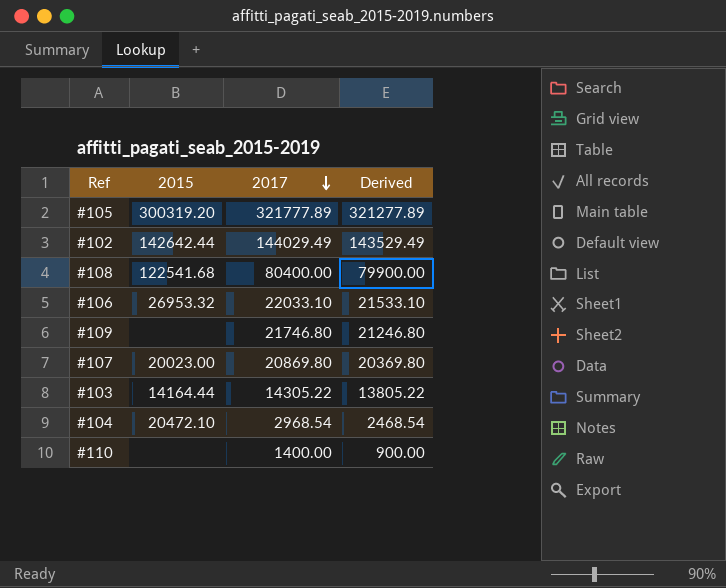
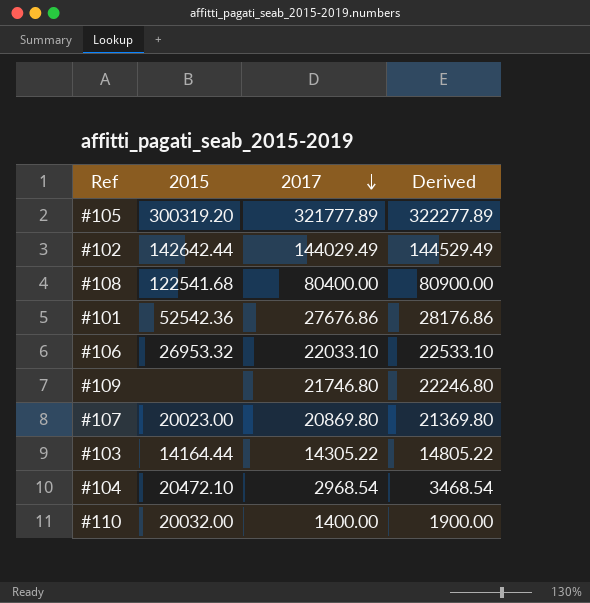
column Derived | formula: [2017] - 500 -> [2017] + 500
row #101: none -> 52542.36 | 27676.86 | 28176.86
#110 | 2015: none -> 20032.00

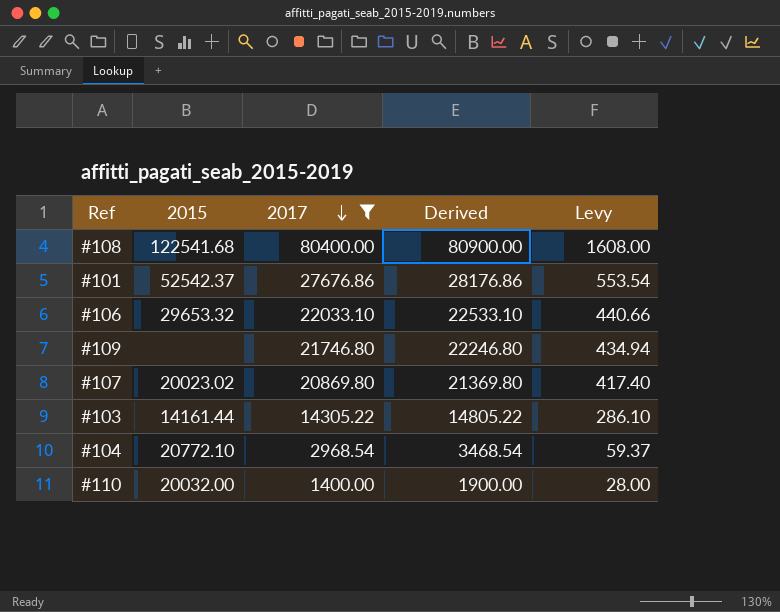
filter: none -> 2017 <= 80400.00
column Levy | formula: none -> [2017] * 0.02
#101 | 2015: 52542.36 -> 52542.37
#106 | 2015: 26953.32 -> 29653.32
#107 | 2015: 20023.00 -> 20023.02
#103 | 2015: 14164.44 -> 14161.44
#104 | 2015: 20472.10 -> 20772.10

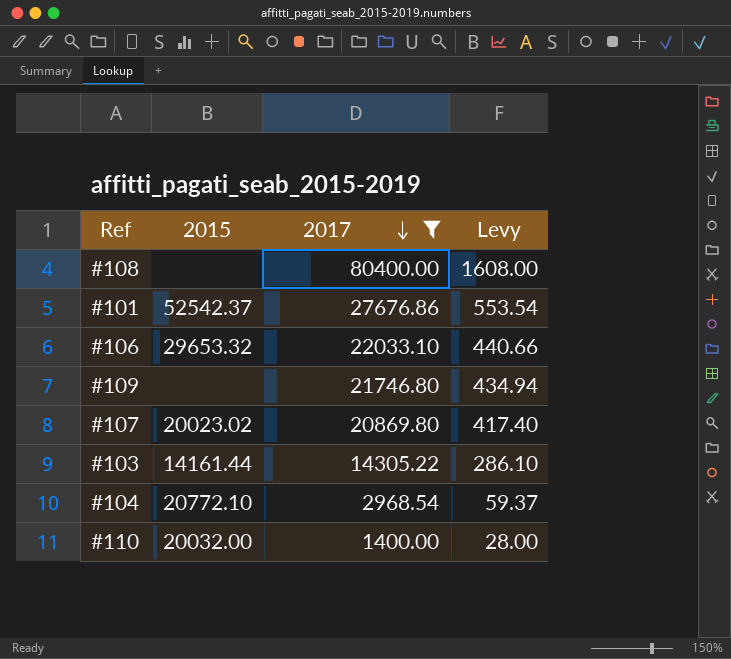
column Derived | formula: [2017] + 500 -> none
#108 | 2015: 122541.68 -> none

